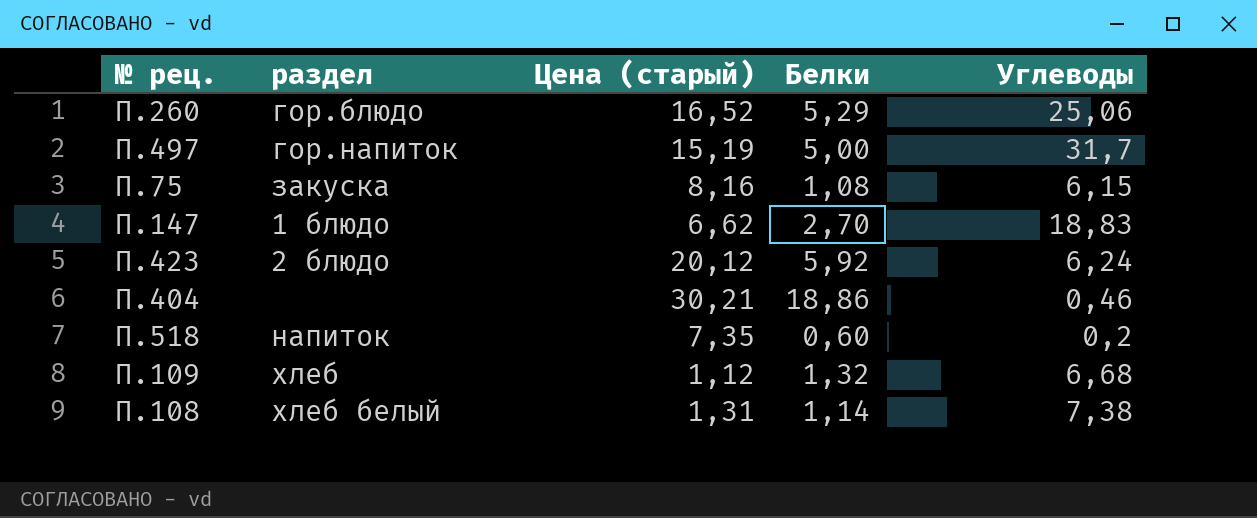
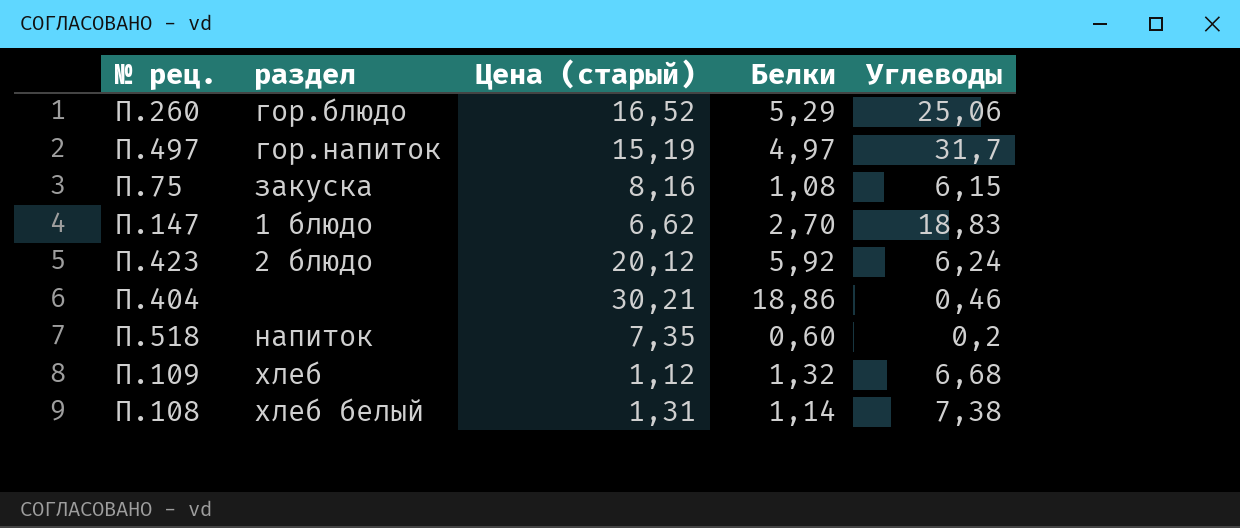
П.497 | Белки: 5,00 -> 4,97

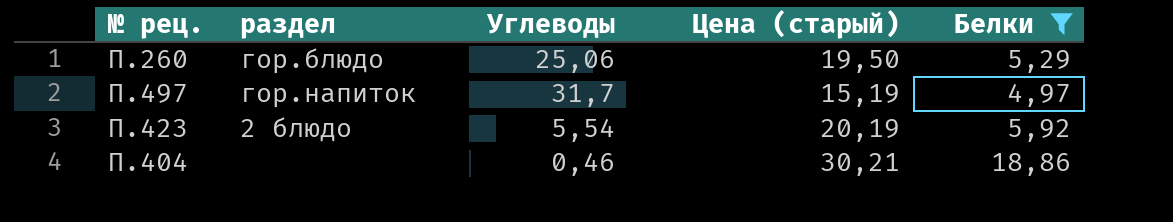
filter: none -> Белки >= 4,97
column Углеводы | position: 5 -> 3
П.260 | Цена (старый): 16,52 -> 19,50
П.423 | Углеводы: 6,24 -> 5,54
П.423 | Цена (старый): 20,12 -> 20,19

